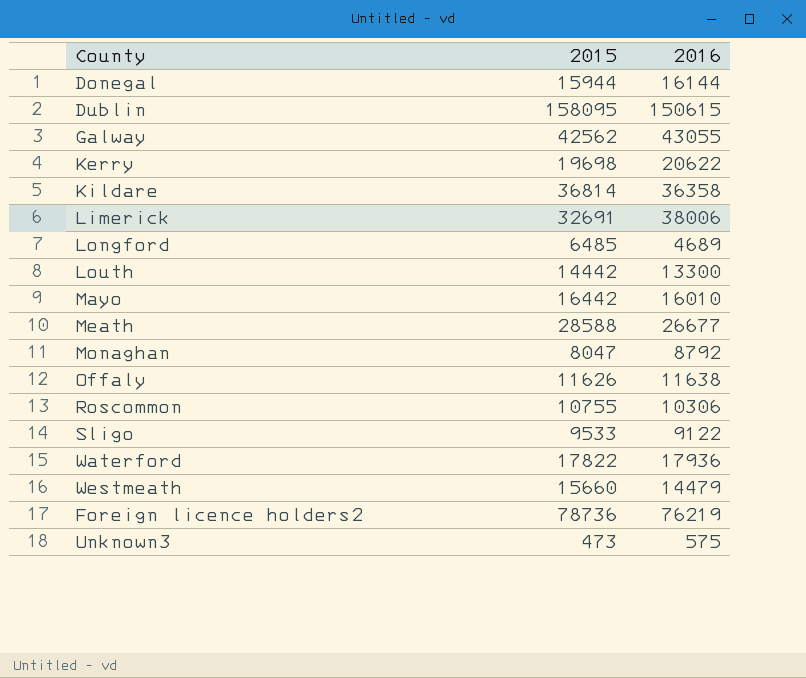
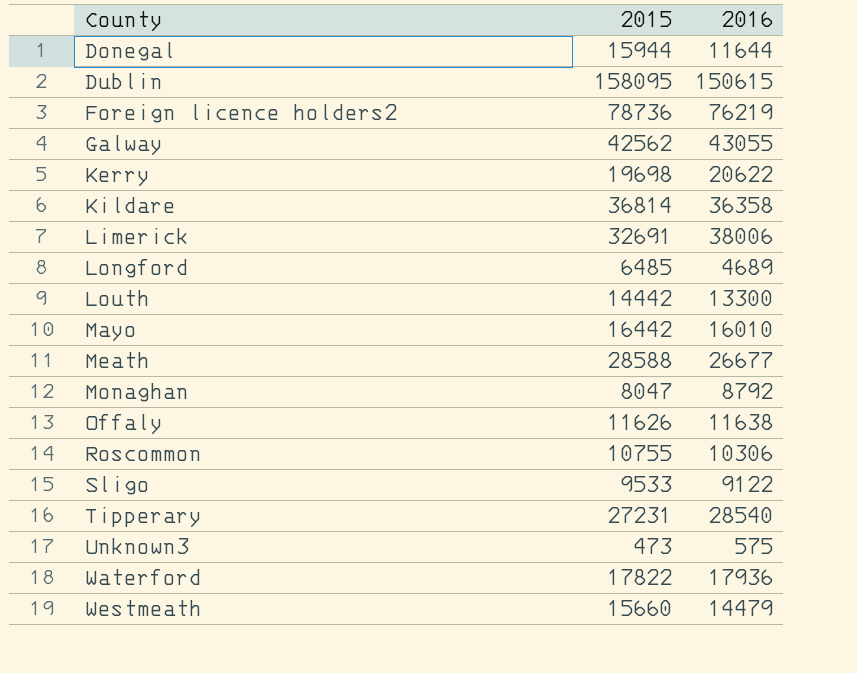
row order: none -> County ascending
Donegal | 2016: 16144 -> 11644
row Tipperary: none -> 27231 | 28540

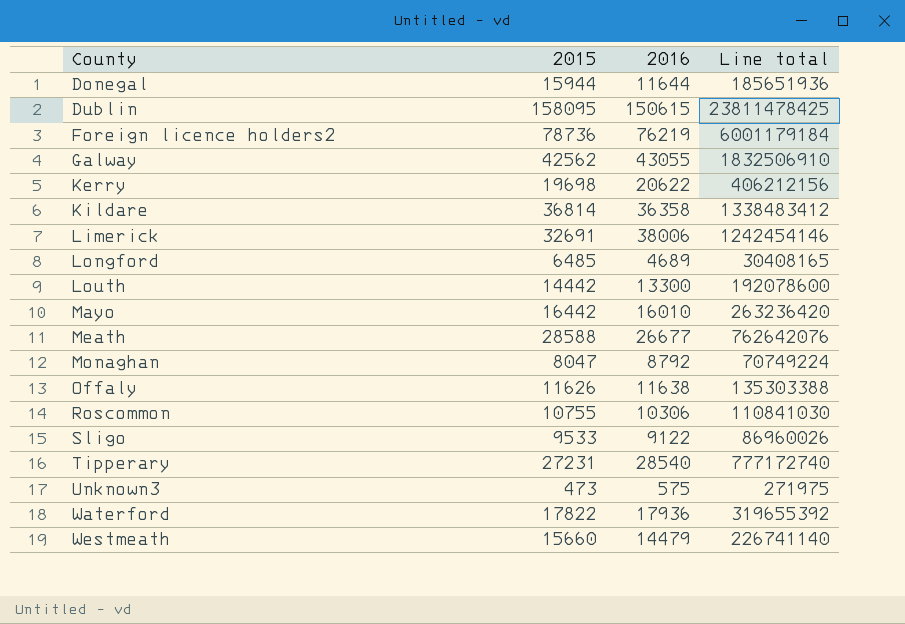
column Line total | formula: none -> [2015] * [2016]

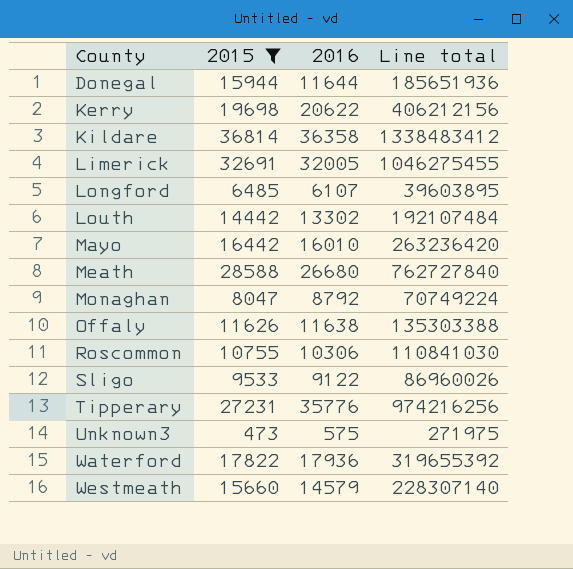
filter: none -> 2015 <= 36814
Limerick | 2016: 38006 -> 32005
Limerick | Line total: 1242454146 -> 1046275455
Longford | 2016: 4689 -> 6107
Longford | Line total: 30408165 -> 39603895
Louth | 2016: 13300 -> 13302
Louth | Line total: 192078600 -> 192107484
Meath | 2016: 26677 -> 26680
Meath | Line total: 762642076 -> 762727840
Tipperary | 2016: 28540 -> 35776
Tipperary | Line total: 777172740 -> 974216256
Westmeath | 2016: 14479 -> 14579
Westmeath | Line total: 226741140 -> 228307140

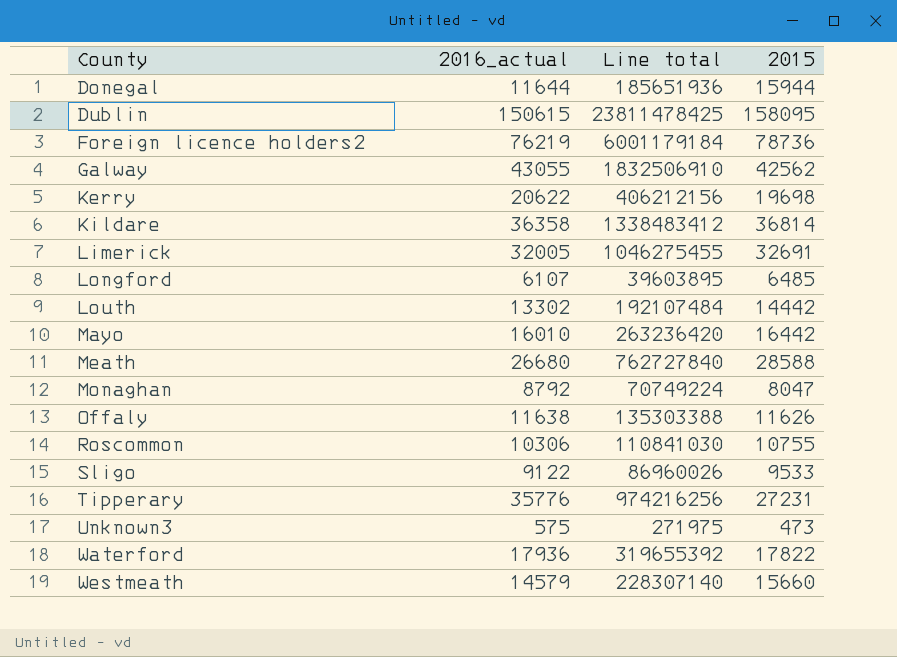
filter: 2015 <= 36814 -> none
column name: 2016 -> 2016_actual
column 2015 | position: 2 -> 4

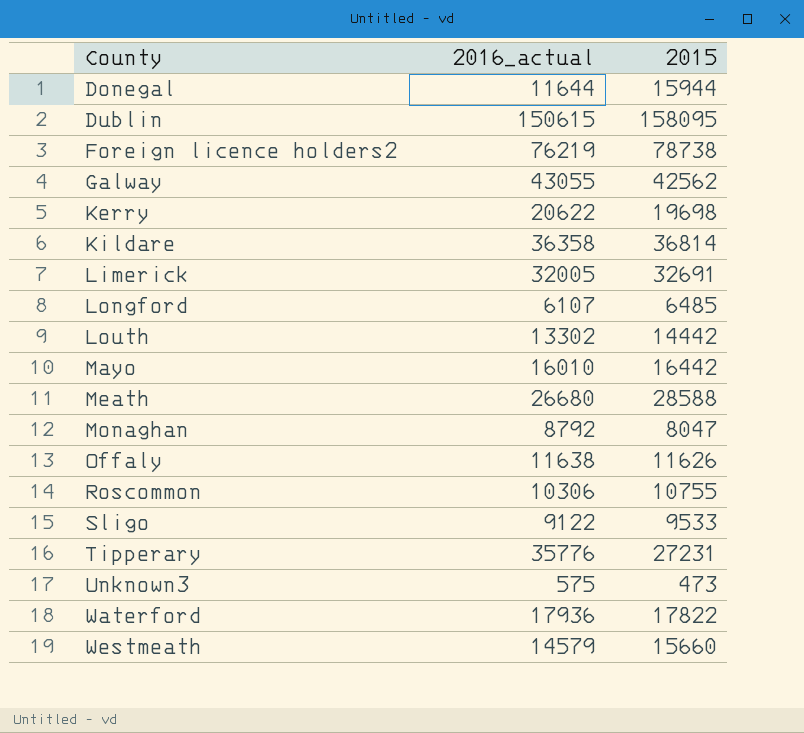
column Line total | formula: [2016_actual] * [2015] -> none
Foreign licence holders2 | 2015: 78736 -> 78738

